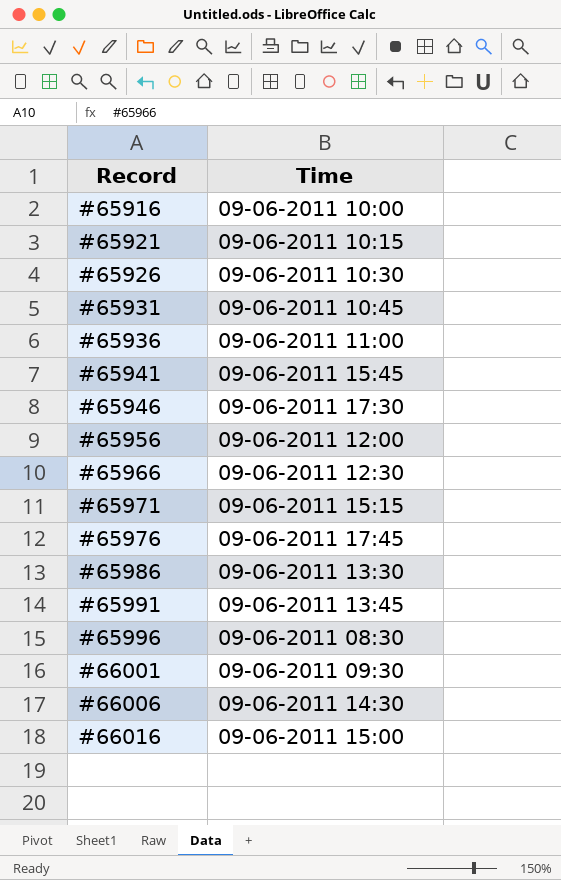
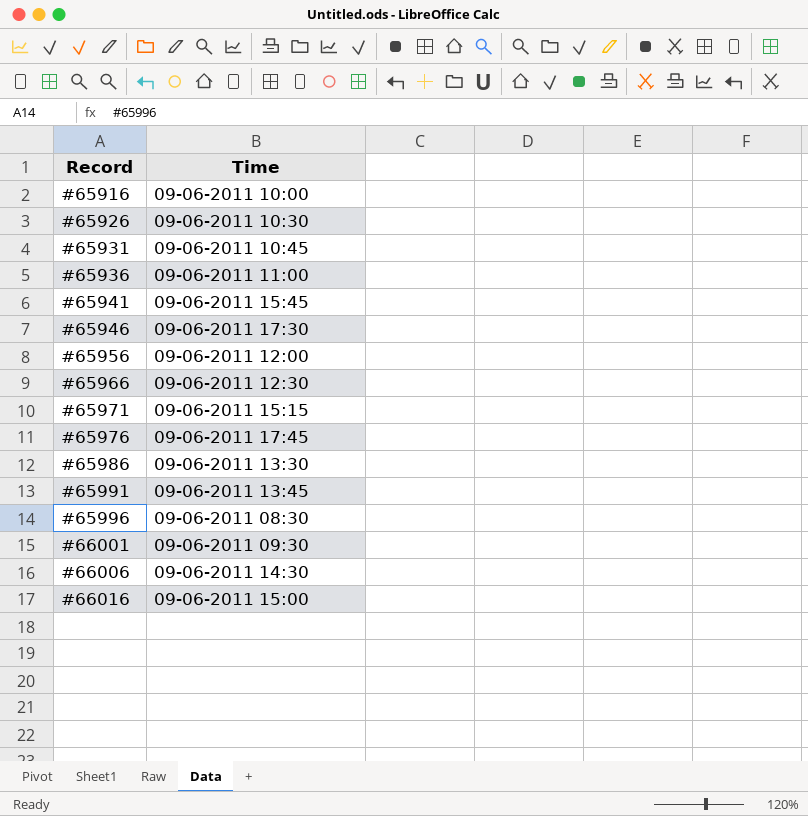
row #65921: 09-06-2011 10:15 -> none

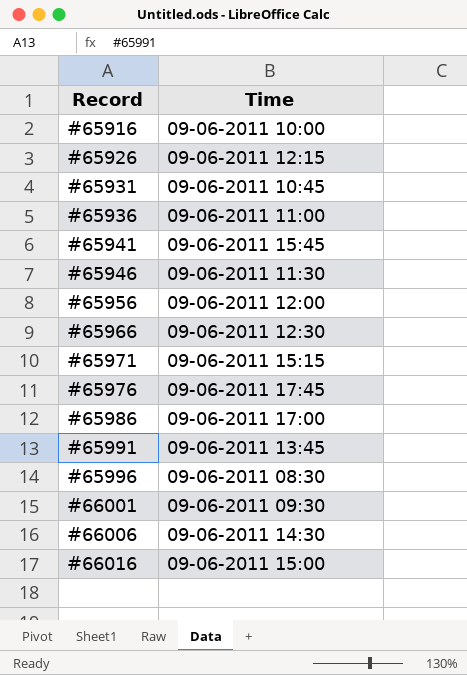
#65926 | Time: 09-06-2011 10:30 -> 09-06-2011 12:15
#65946 | Time: 09-06-2011 17:30 -> 09-06-2011 11:30
#65986 | Time: 09-06-2011 13:30 -> 09-06-2011 17:00

